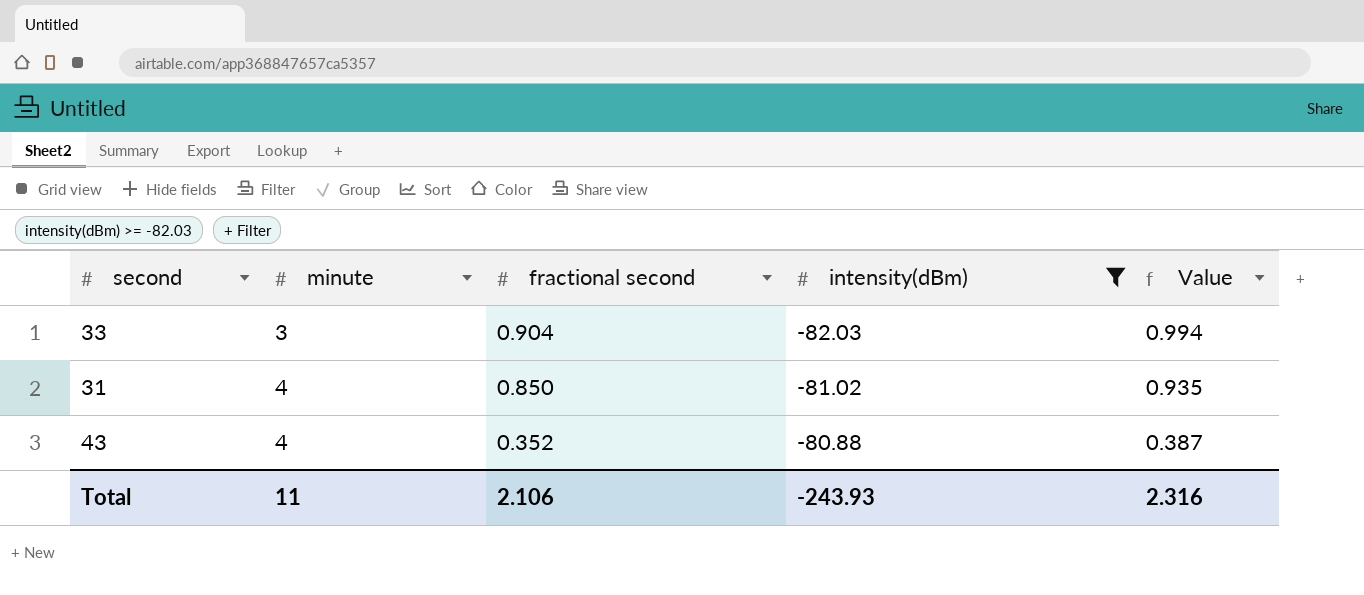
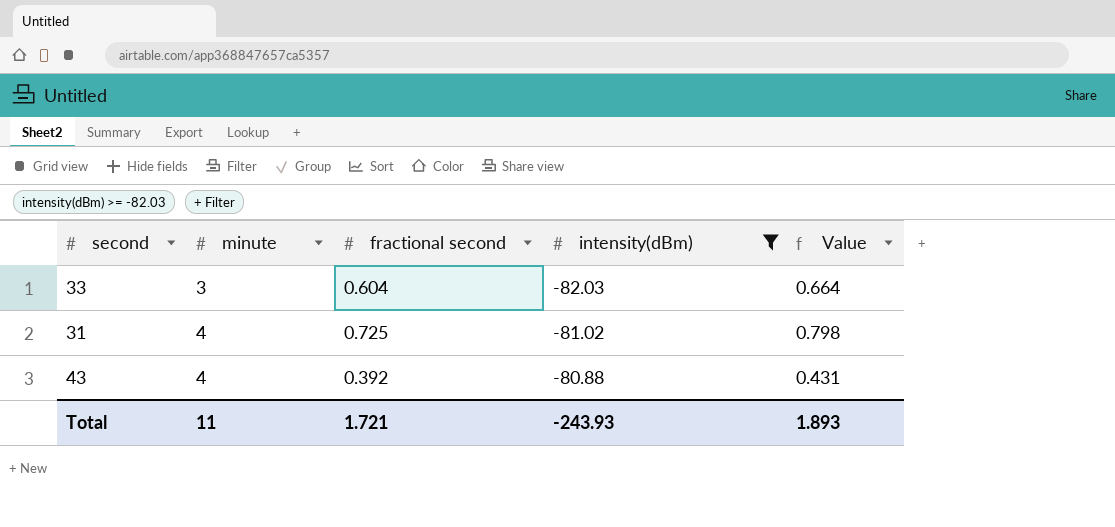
33 | fractional second: 0.904 -> 0.604
33 | Value: 0.994 -> 0.664
31 | fractional second: 0.850 -> 0.725
31 | Value: 0.935 -> 0.798
43 | fractional second: 0.352 -> 0.392
43 | Value: 0.387 -> 0.431
Total | fractional second: 2.106 -> 1.721
Total | Value: 2.316 -> 1.893

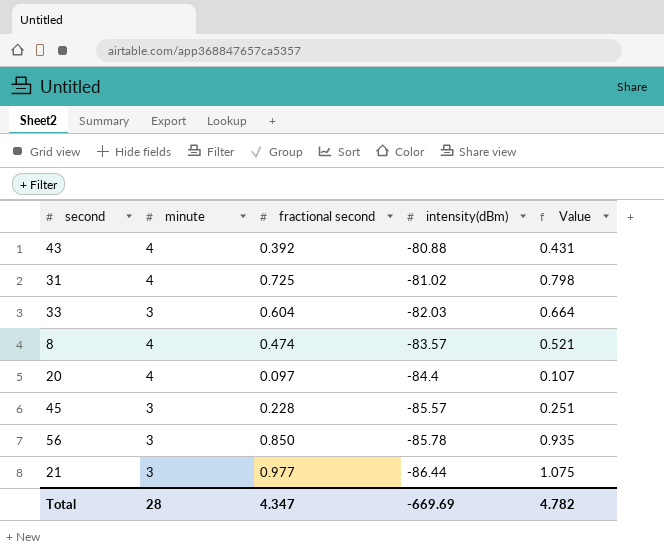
filter: intensity(dBm) >= -82.03 -> none
row order: minute ascending -> intensity(dBm) descending
Total | minute: 11 -> 28
Total | fractional second: 1.721 -> 4.347
Total | intensity(dBm): -243.93 -> -669.69
Total | Value: 1.893 -> 4.782

